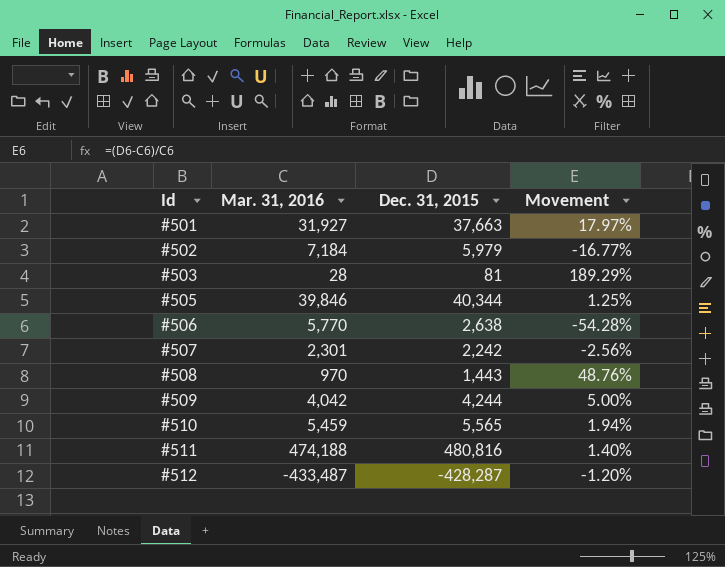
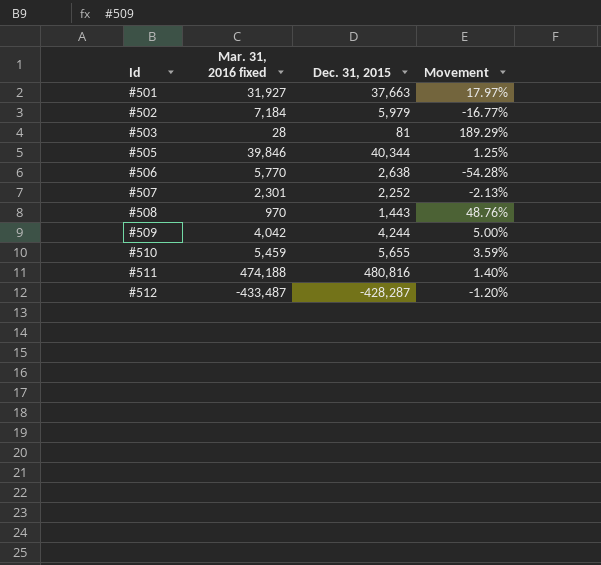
column name: Mar. 31, 2016 -> Mar. 31, 2016 fixed
#507 | Dec. 31, 2015: 2,242 -> 2,252
#507 | Movement: -2.56% -> -2.13%
#510 | Dec. 31, 2015: 5,565 -> 5,655
#510 | Movement: 1.94% -> 3.59%

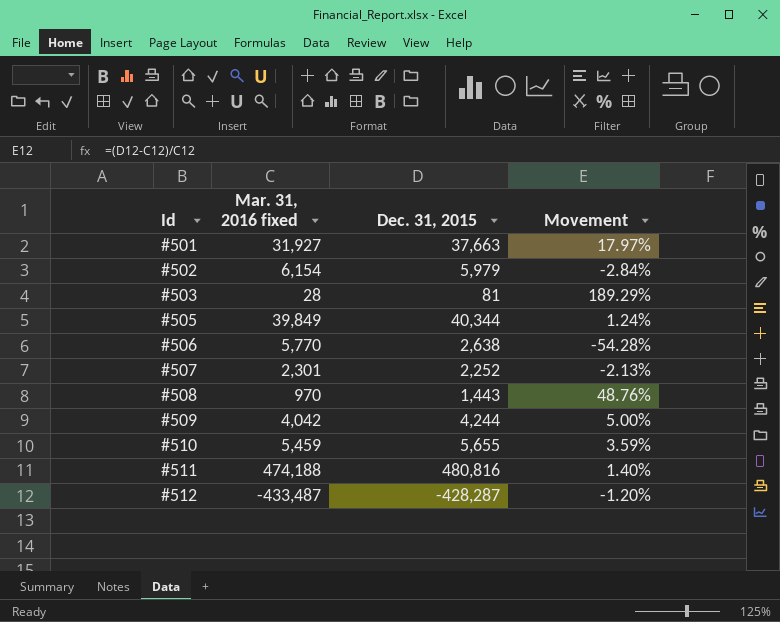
#502 | Mar. 31, 2016 fixed: 7,184 -> 6,154
#502 | Movement: -16.77% -> -2.84%
#505 | Mar. 31, 2016 fixed: 39,846 -> 39,849
#505 | Movement: 1.25% -> 1.24%

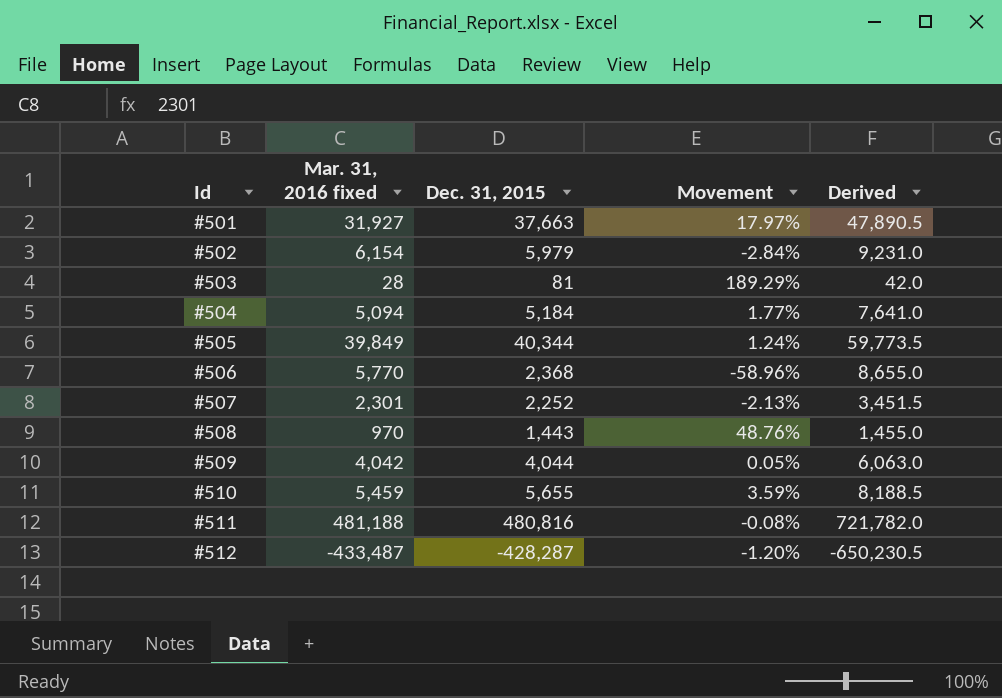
column Derived | formula: none -> [Mar. 31, 2016 fixed] * 1.5
row #504: none -> 5,094 | 5,184 | 1.77% | 7,641.0
#506 | Dec. 31, 2015: 2,638 -> 2,368
#506 | Movement: -54.28% -> -58.96%
#509 | Dec. 31, 2015: 4,244 -> 4,044
#509 | Movement: 5.00% -> 0.05%
#511 | Mar. 31, 2016 fixed: 474,188 -> 481,188
#511 | Movement: 1.40% -> -0.08%

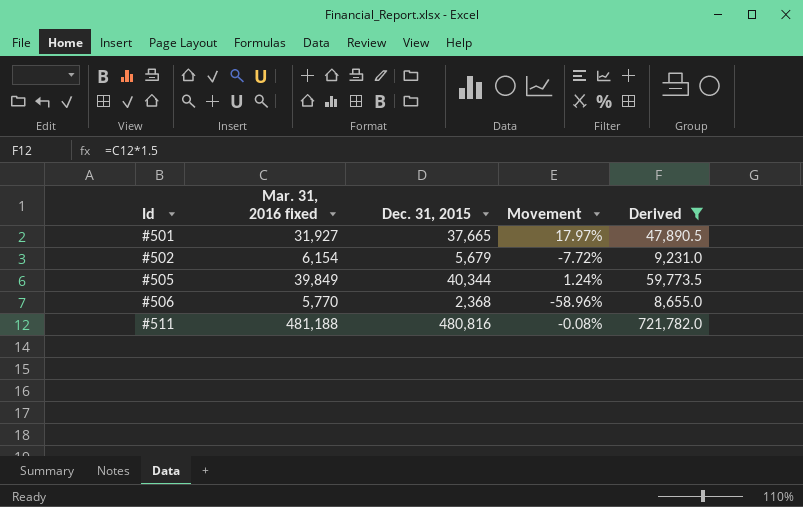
filter: none -> Derived >= 8,655.0
#501 | Dec. 31, 2015: 37,663 -> 37,665
#502 | Dec. 31, 2015: 5,979 -> 5,679
#502 | Movement: -2.84% -> -7.72%

